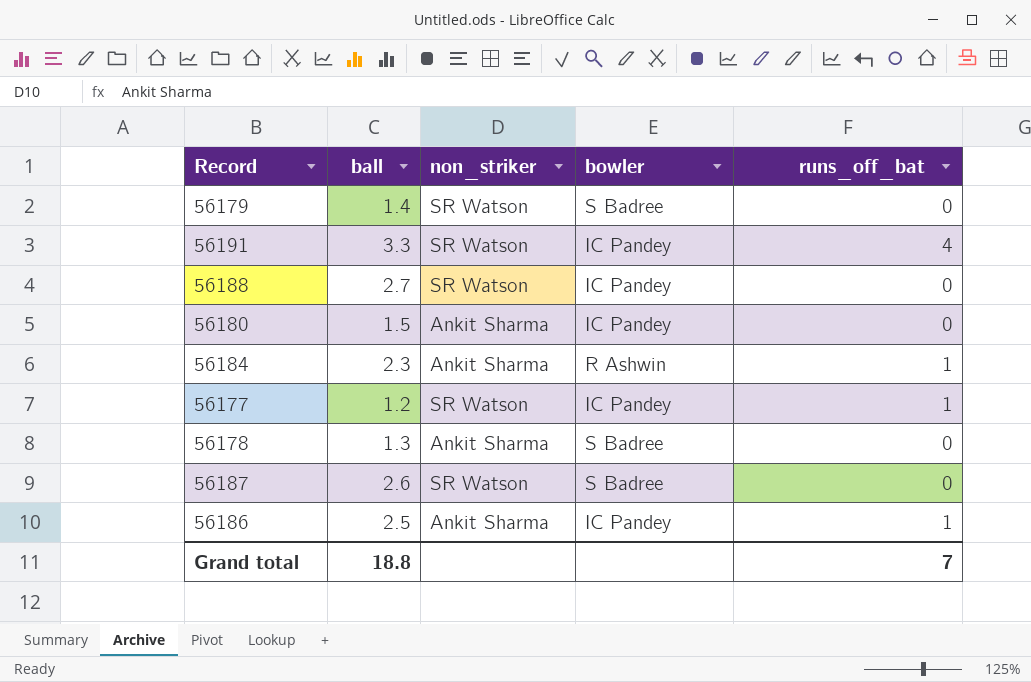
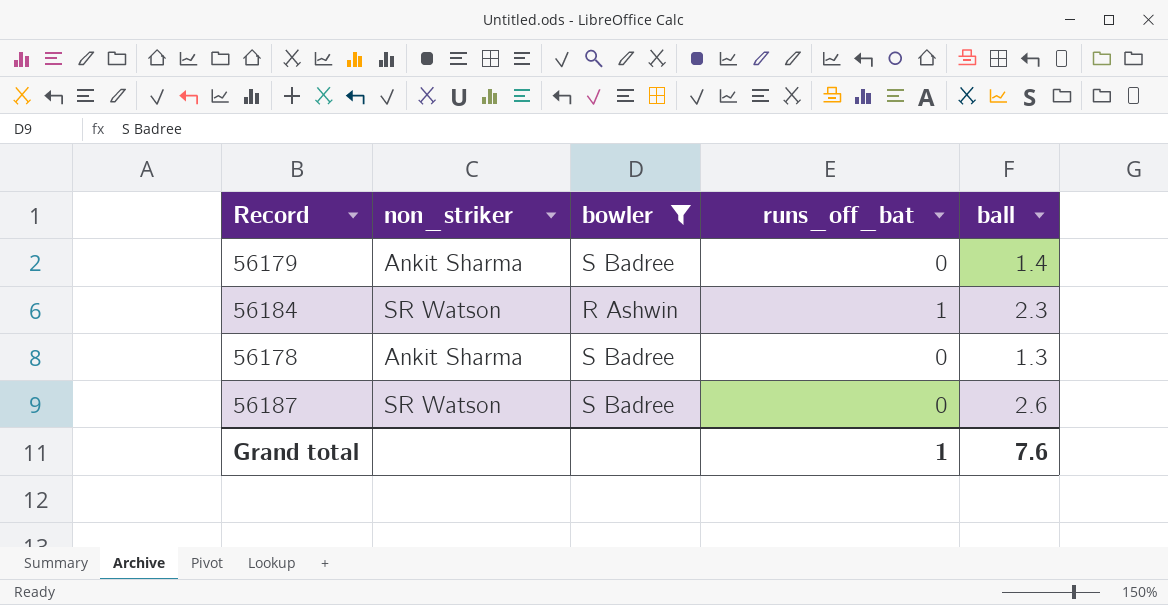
filter: none -> bowler != IC Pandey
column ball | position: 2 -> 5
56179 | non_striker: SR Watson -> Ankit Sharma
56184 | non_striker: Ankit Sharma -> SR Watson
Grand total | runs_off_bat: 7 -> 1
Grand total | ball: 18.8 -> 7.6

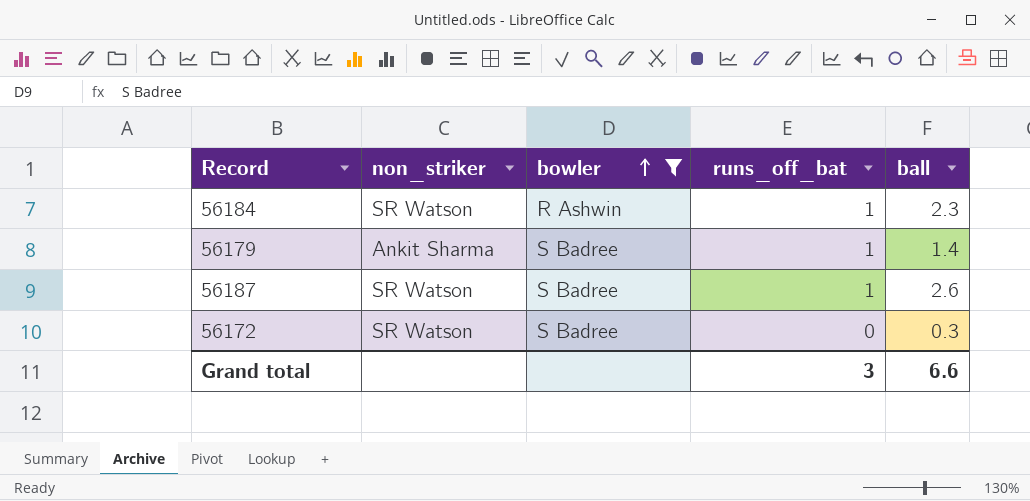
row order: none -> bowler ascending
row 56178: Ankit Sharma | S Badree | 0 | 1.3 -> none
56179 | runs_off_bat: 0 -> 1
56187 | runs_off_bat: 0 -> 1
row 56172: none -> SR Watson | S Badree | 0 | 0.3
Grand total | runs_off_bat: 1 -> 3
Grand total | ball: 7.6 -> 6.6

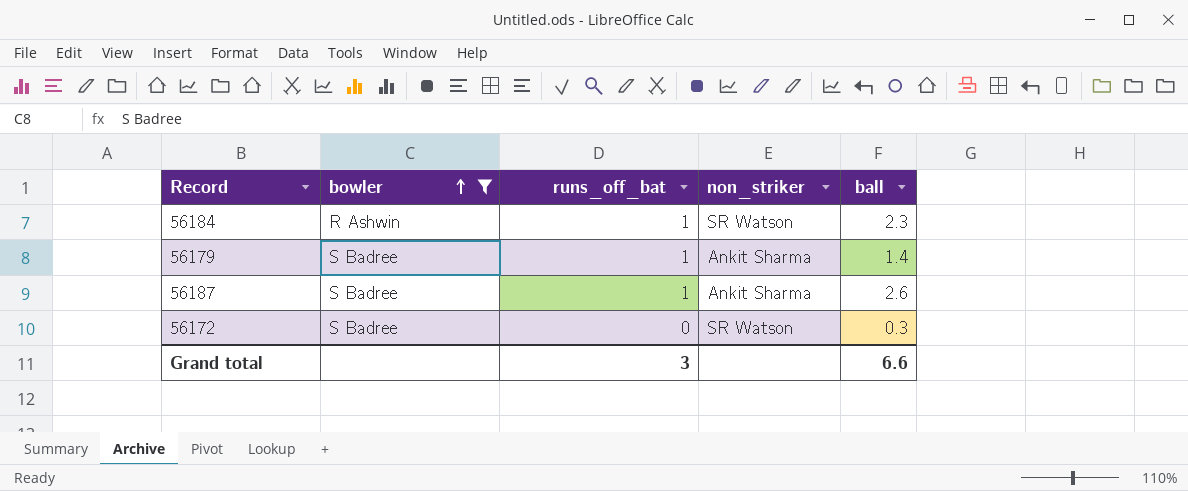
column non_striker | position: 2 -> 4
56187 | non_striker: SR Watson -> Ankit Sharma

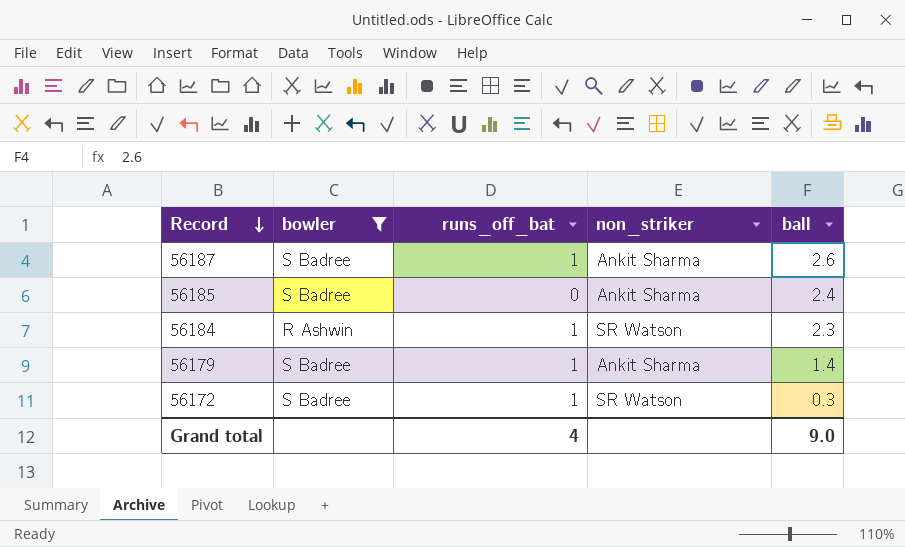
row order: bowler ascending -> Record descending
row 56185: none -> S Badree | 0 | Ankit Sharma | 2.4
56172 | runs_off_bat: 0 -> 1
Grand total | runs_off_bat: 3 -> 4
Grand total | ball: 6.6 -> 9.0

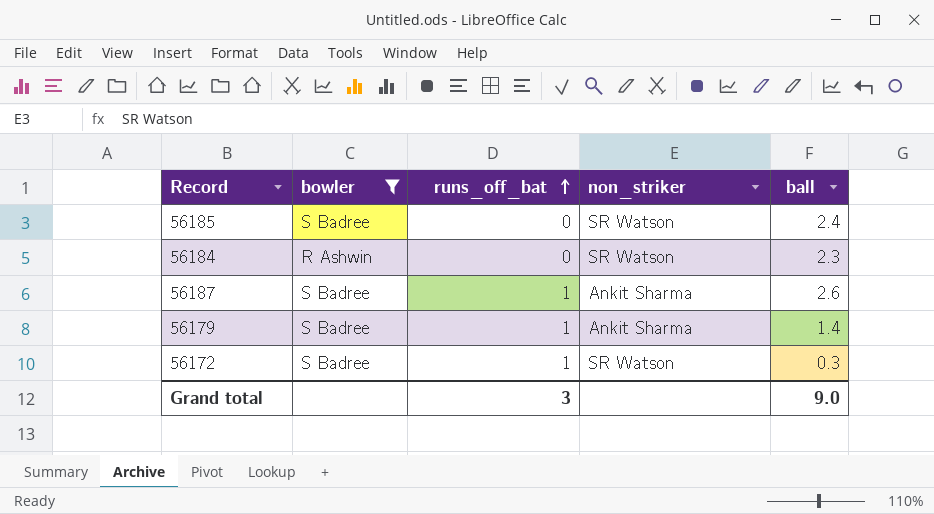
row order: Record descending -> runs_off_bat ascending
56185 | non_striker: Ankit Sharma -> SR Watson
56184 | runs_off_bat: 1 -> 0
Grand total | runs_off_bat: 4 -> 3

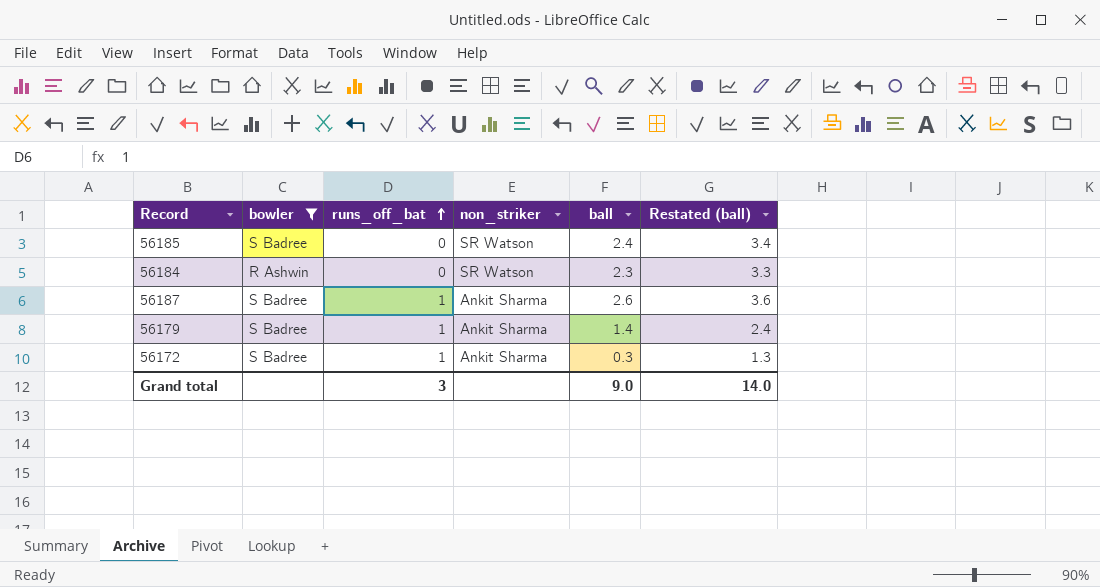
column Restated (ball) | formula: none -> [ball] + 1
56172 | non_striker: SR Watson -> Ankit Sharma

